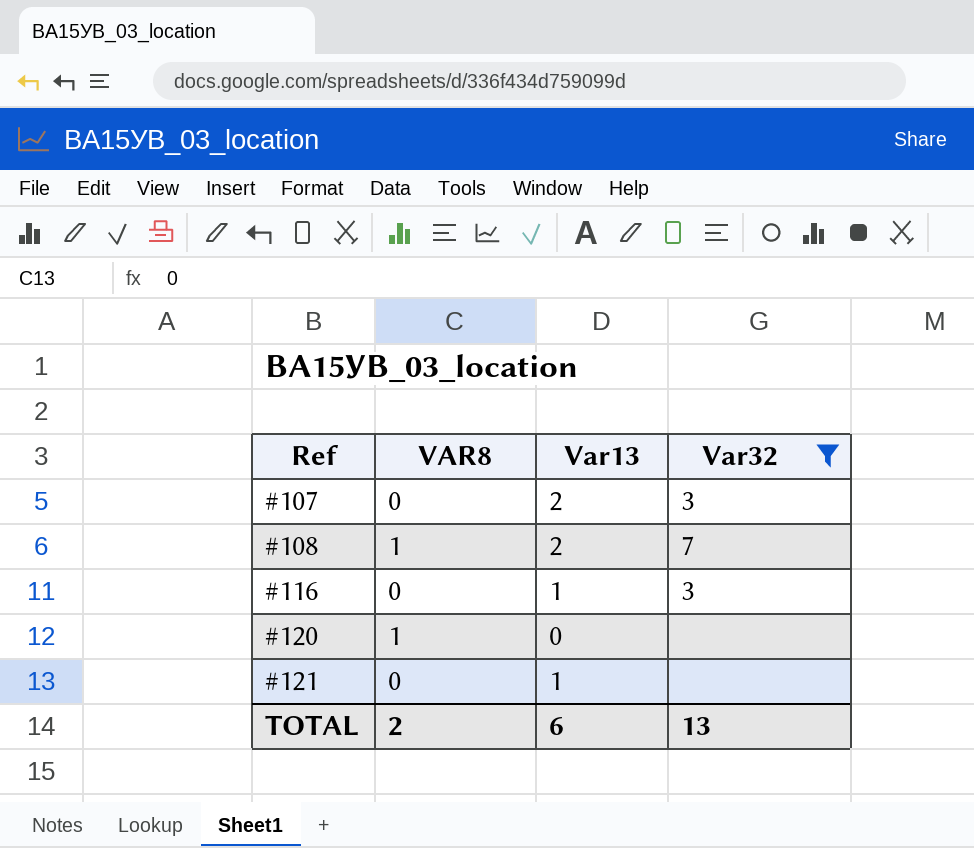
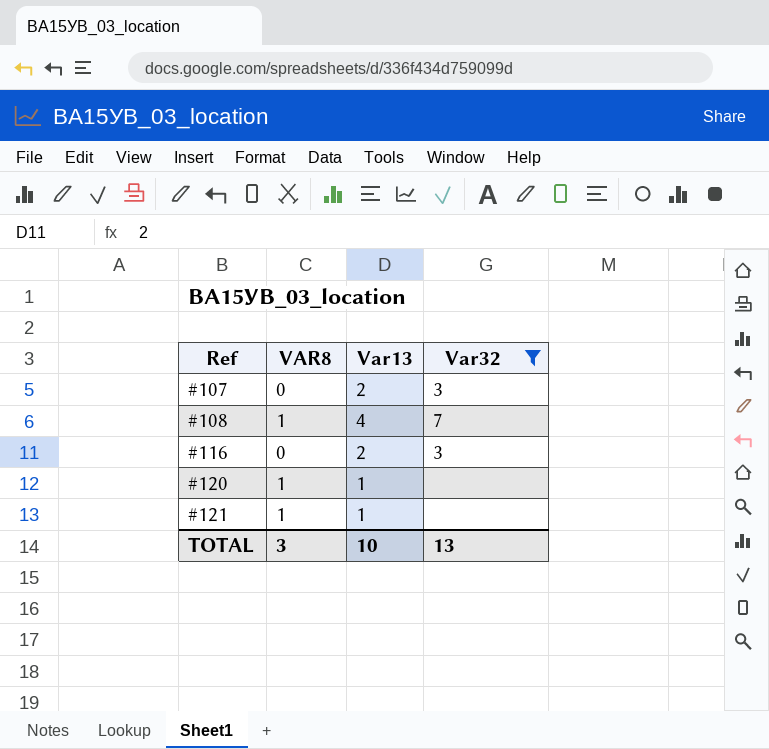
#108 | Var13: 2 -> 4
#116 | Var13: 1 -> 2
#120 | Var13: 0 -> 1
#121 | VAR8: 0 -> 1
TOTAL | VAR8: 2 -> 3
TOTAL | Var13: 6 -> 10

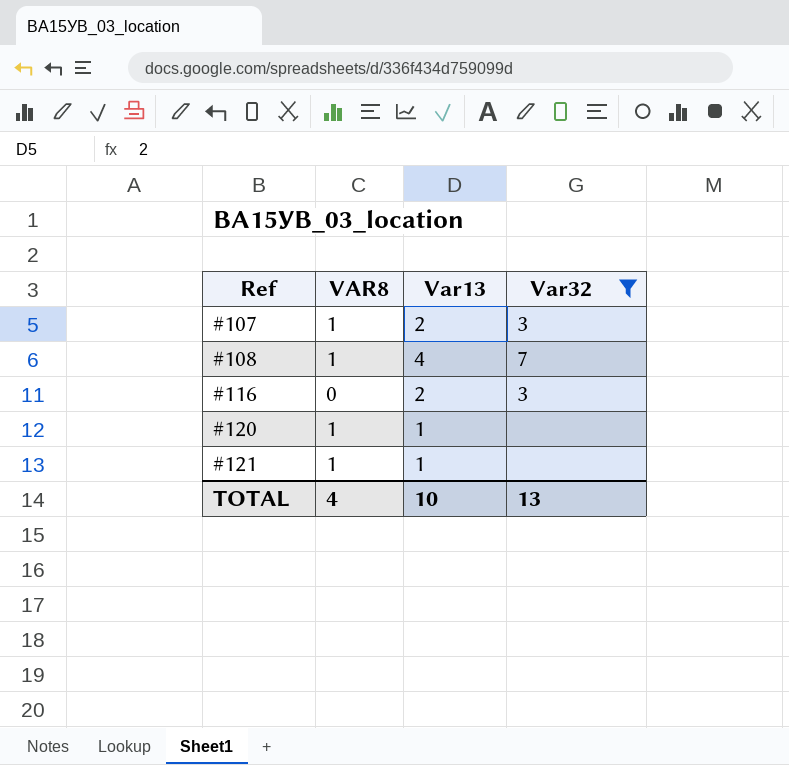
#107 | VAR8: 0 -> 1
TOTAL | VAR8: 3 -> 4

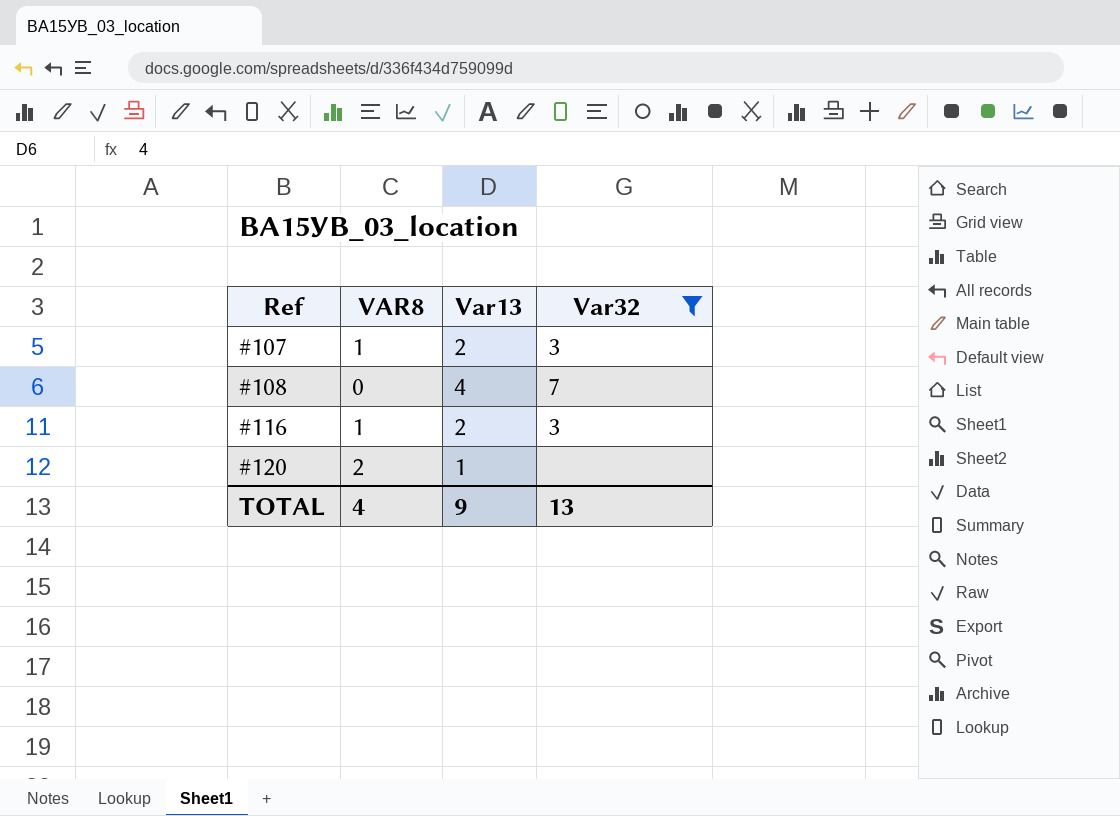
row #121: 1 | 1 | none -> none
#108 | VAR8: 1 -> 0
#116 | VAR8: 0 -> 1
#120 | VAR8: 1 -> 2
TOTAL | Var13: 10 -> 9

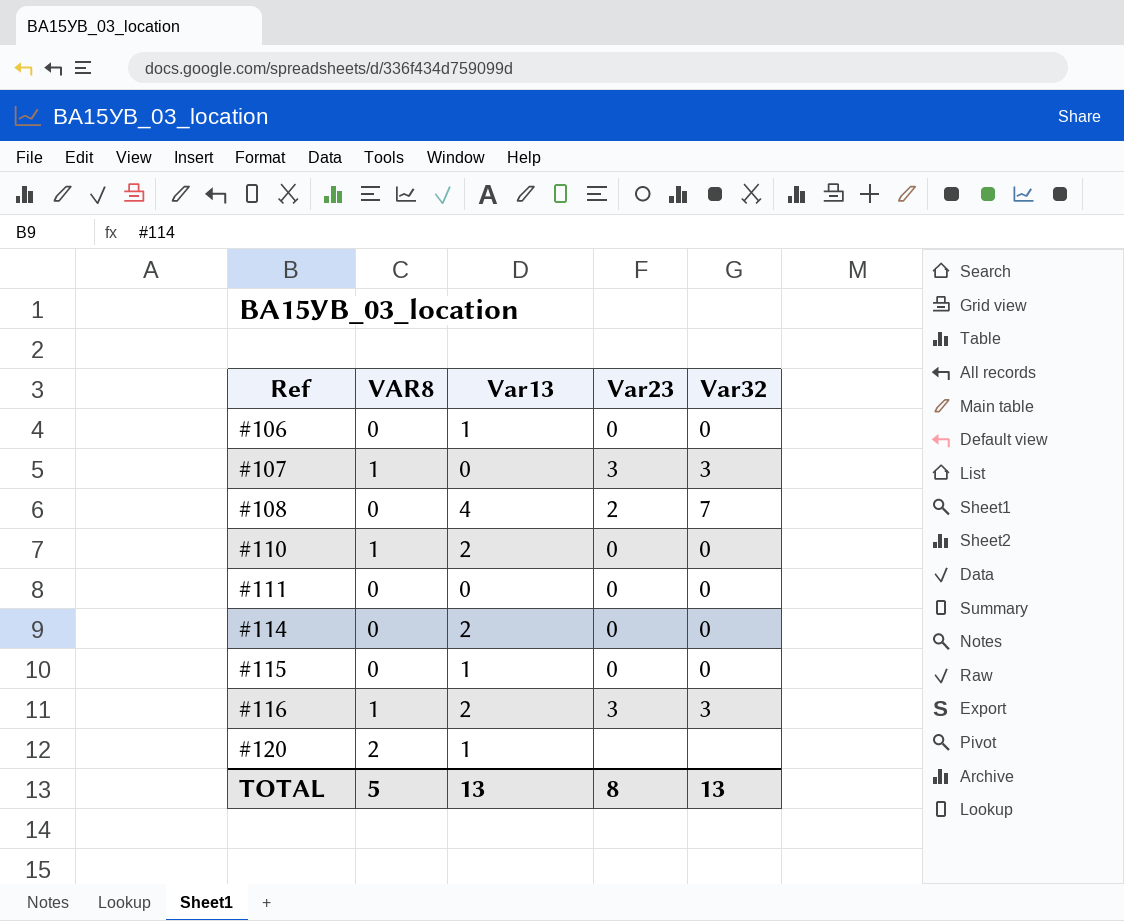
filter: Var32 != 0 -> none
column Var23 | position: none -> 4
#107 | Var13: 2 -> 0
TOTAL | VAR8: 4 -> 5
TOTAL | Var13: 9 -> 13

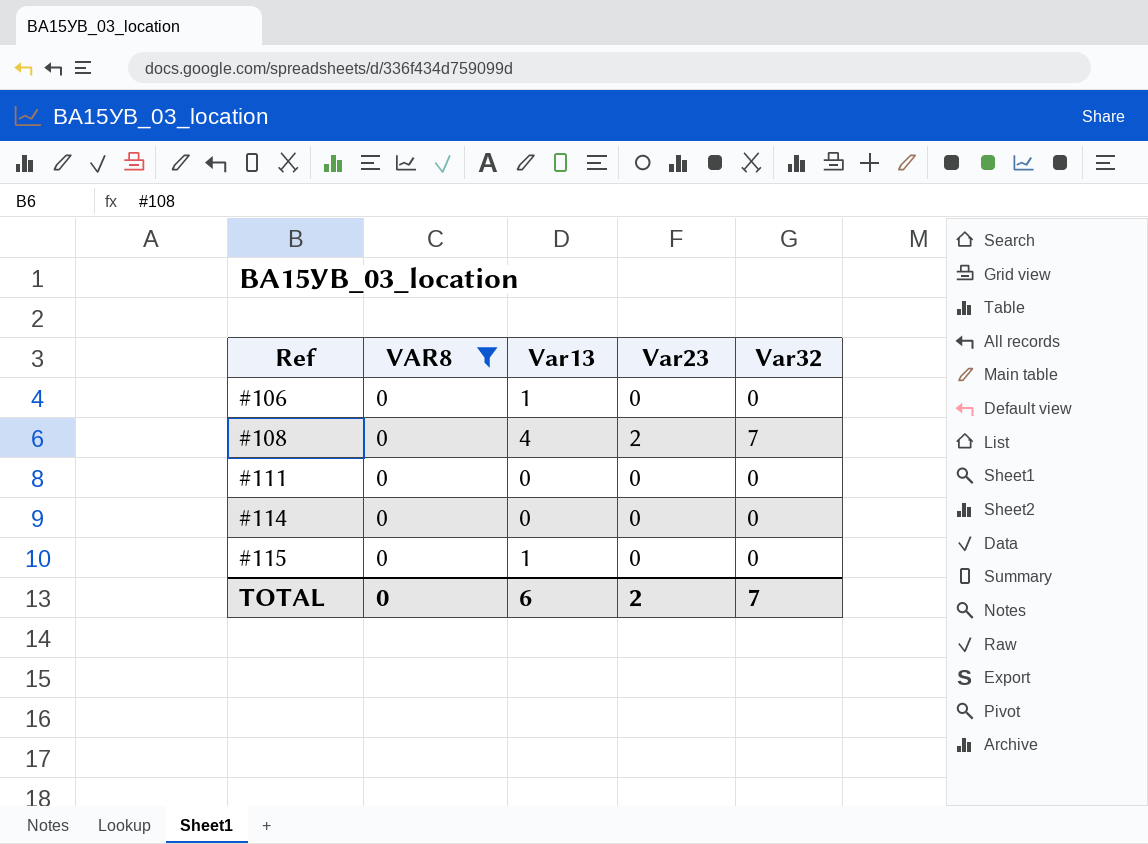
filter: none -> VAR8 = 0
#114 | Var13: 2 -> 0
TOTAL | VAR8: 5 -> 0
TOTAL | Var13: 13 -> 6
TOTAL | Var23: 8 -> 2
TOTAL | Var32: 13 -> 7

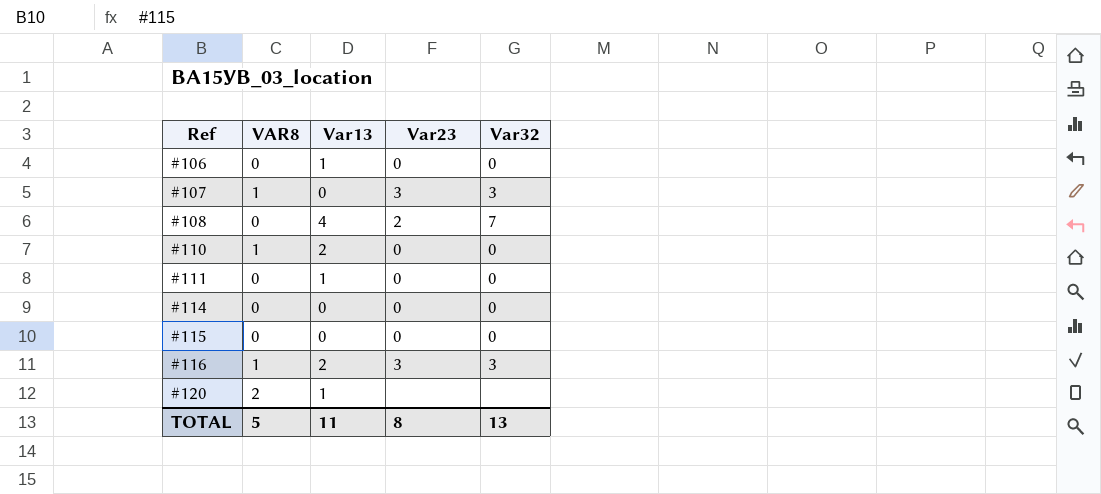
filter: VAR8 = 0 -> none
#111 | Var13: 0 -> 1
#115 | Var13: 1 -> 0
TOTAL | VAR8: 0 -> 5
TOTAL | Var13: 6 -> 11
TOTAL | Var23: 2 -> 8
TOTAL | Var32: 7 -> 13

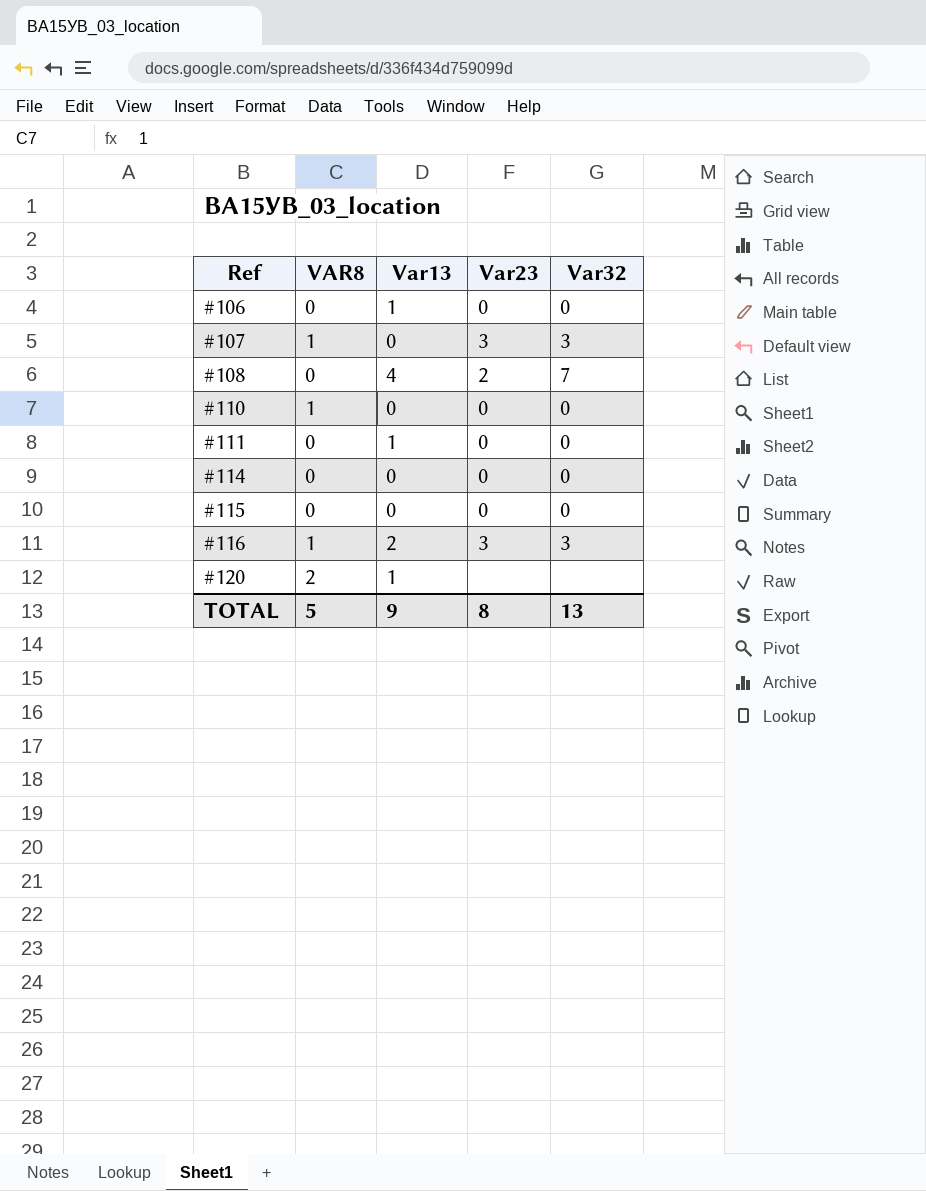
#110 | Var13: 2 -> 0
TOTAL | Var13: 11 -> 9

